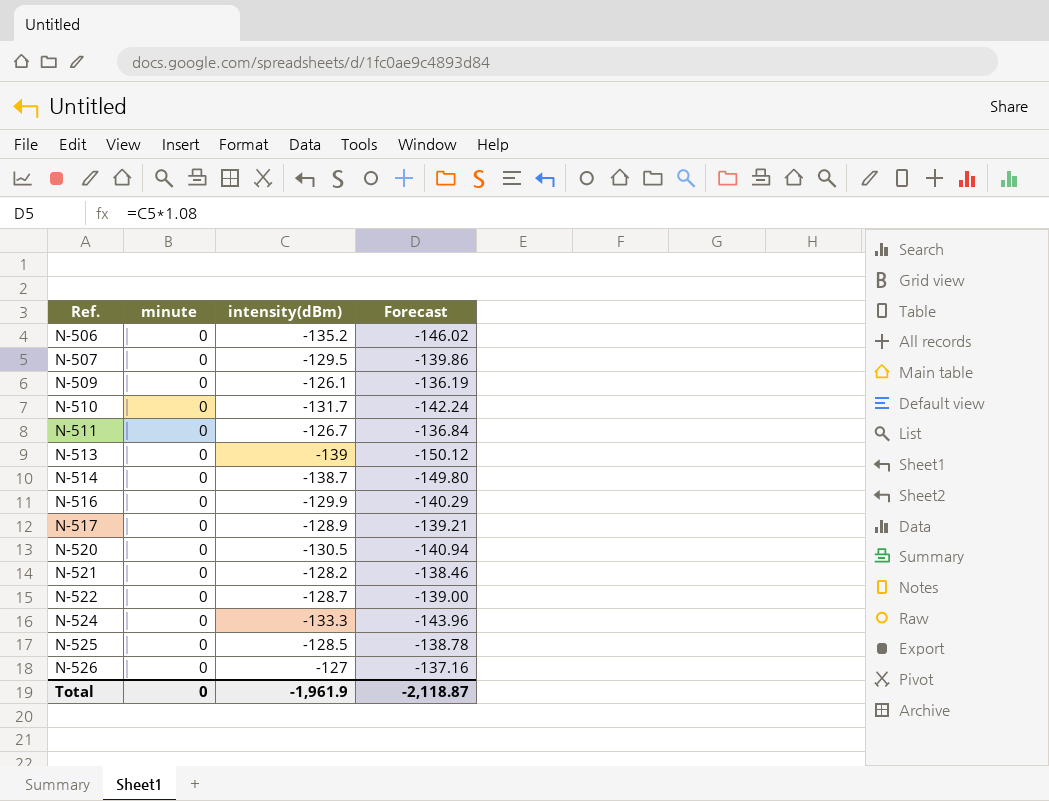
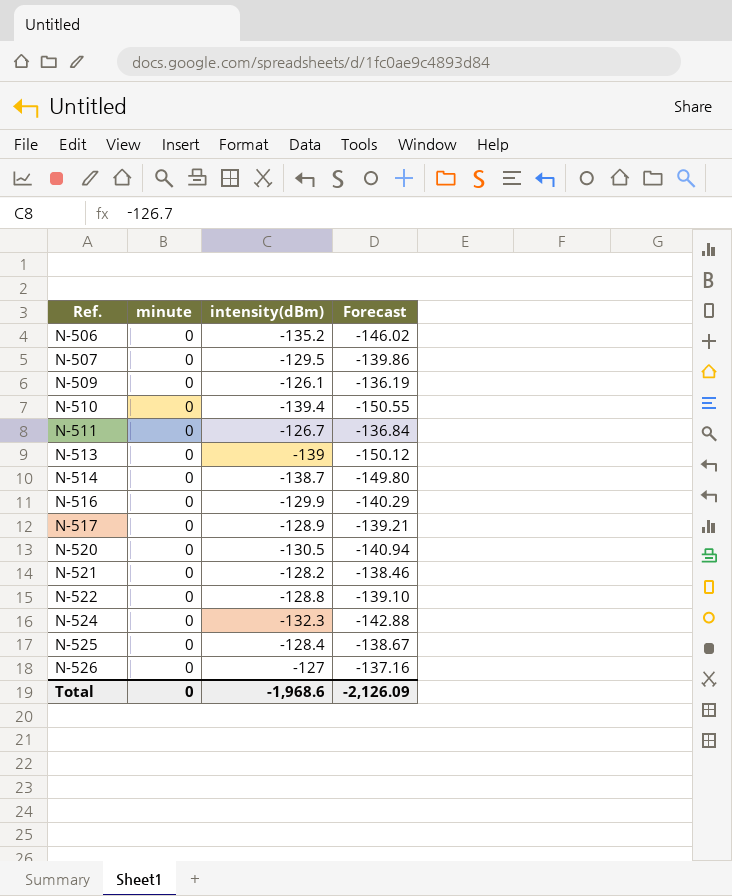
N-510 | intensity(dBm): -131.7 -> -139.4
N-510 | Forecast: -142.24 -> -150.55
N-522 | intensity(dBm): -128.7 -> -128.8
N-522 | Forecast: -139.00 -> -139.10
N-524 | intensity(dBm): -133.3 -> -132.3
N-524 | Forecast: -143.96 -> -142.88
N-525 | intensity(dBm): -128.5 -> -128.4
N-525 | Forecast: -138.78 -> -138.67
Total | intensity(dBm): -1,961.9 -> -1,968.6
Total | Forecast: -2,118.87 -> -2,126.09

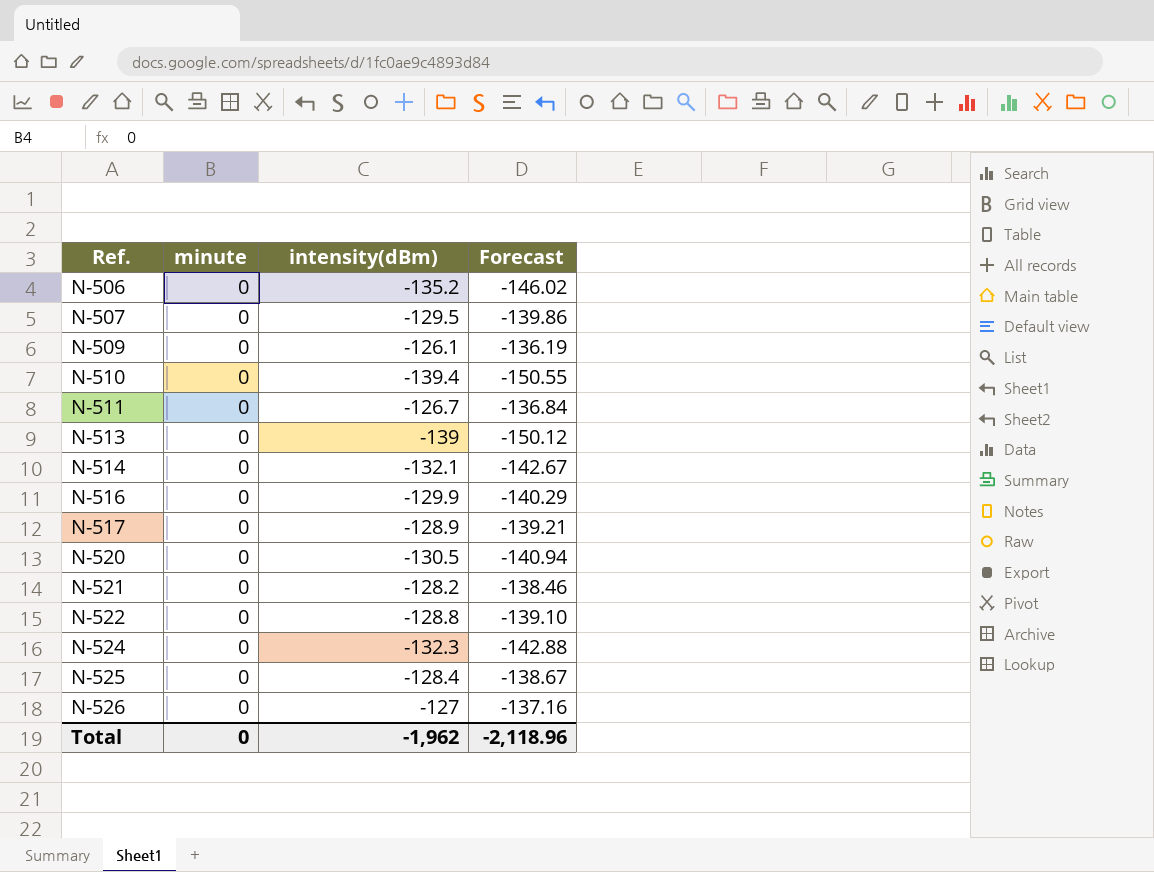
N-514 | intensity(dBm): -138.7 -> -132.1
N-514 | Forecast: -149.80 -> -142.67
Total | intensity(dBm): -1,968.6 -> -1,962
Total | Forecast: -2,126.09 -> -2,118.96

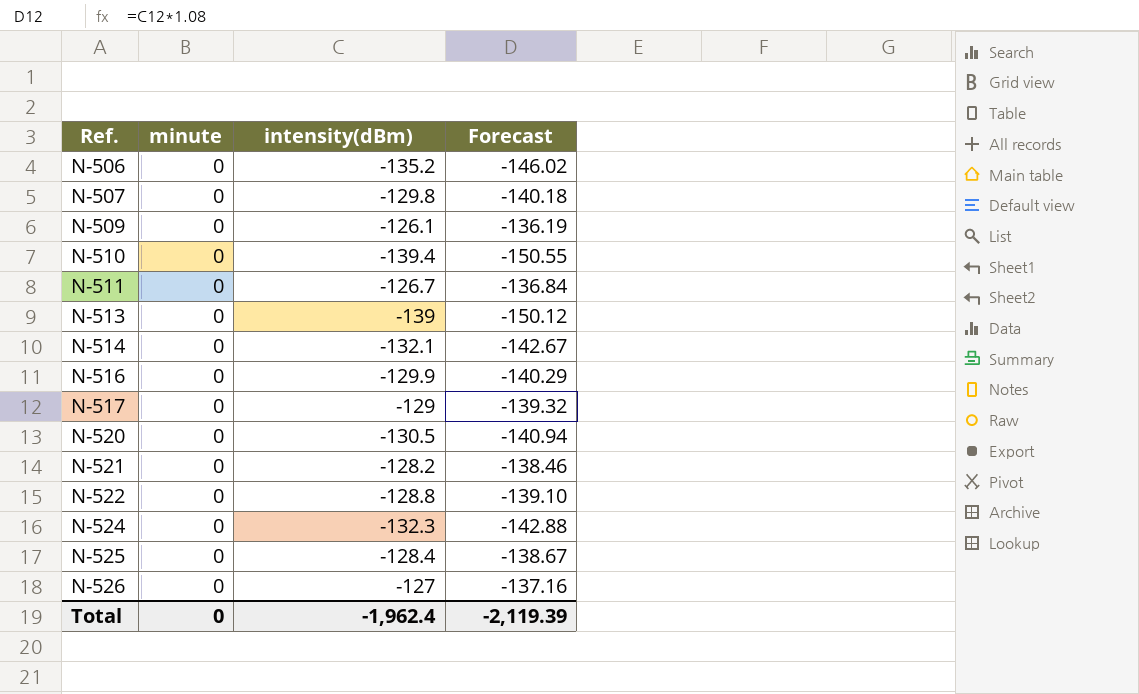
N-507 | intensity(dBm): -129.5 -> -129.8
N-507 | Forecast: -139.86 -> -140.18
N-517 | intensity(dBm): -128.9 -> -129
N-517 | Forecast: -139.21 -> -139.32
Total | intensity(dBm): -1,962 -> -1,962.4
Total | Forecast: -2,118.96 -> -2,119.39

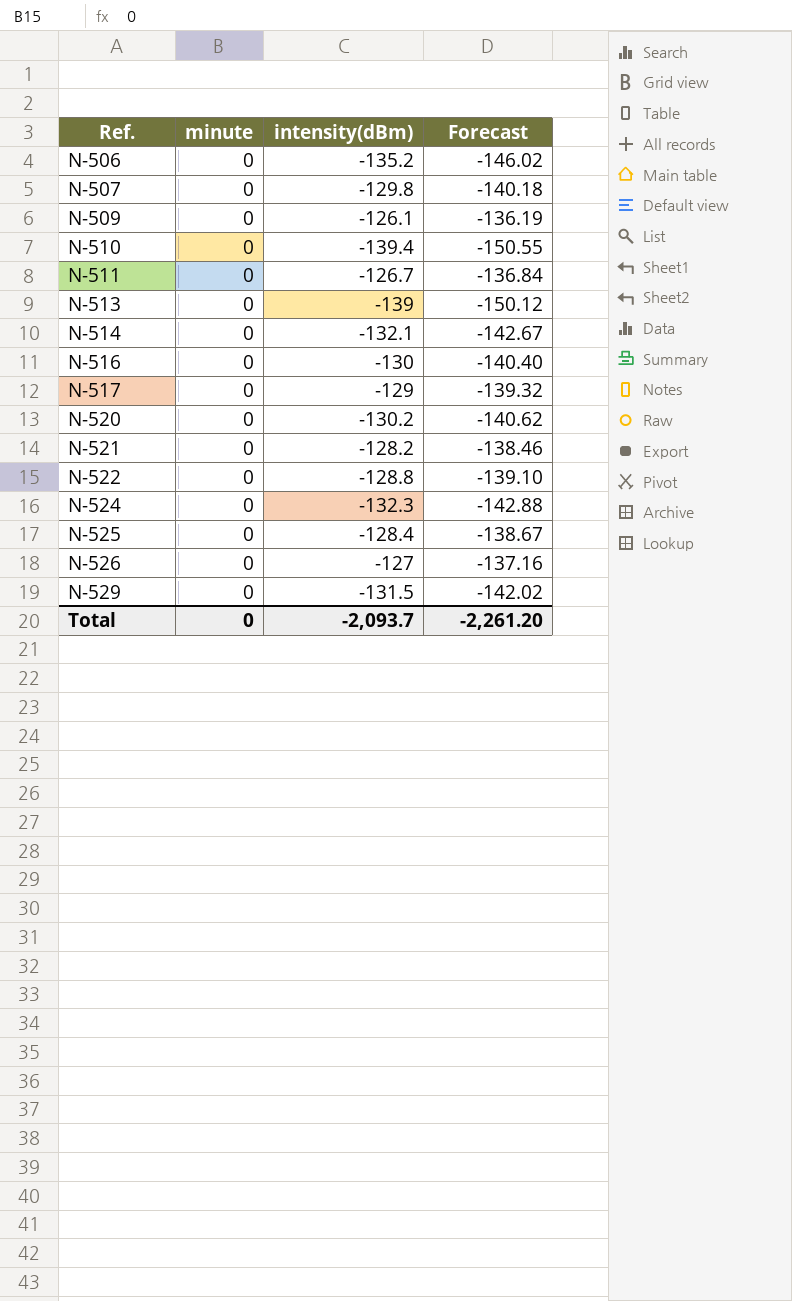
N-516 | intensity(dBm): -129.9 -> -130
N-516 | Forecast: -140.29 -> -140.40
N-520 | intensity(dBm): -130.5 -> -130.2
N-520 | Forecast: -140.94 -> -140.62
row N-529: none -> 0 | -131.5 | -142.02
Total | intensity(dBm): -1,962.4 -> -2,093.7
Total | Forecast: -2,119.39 -> -2,261.20

